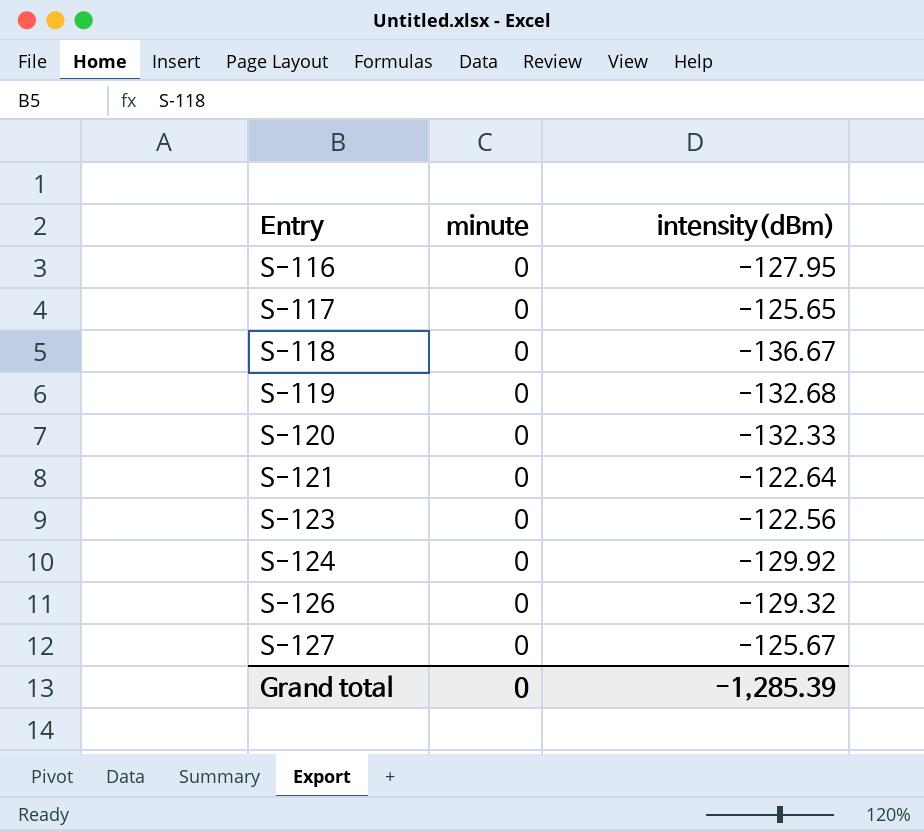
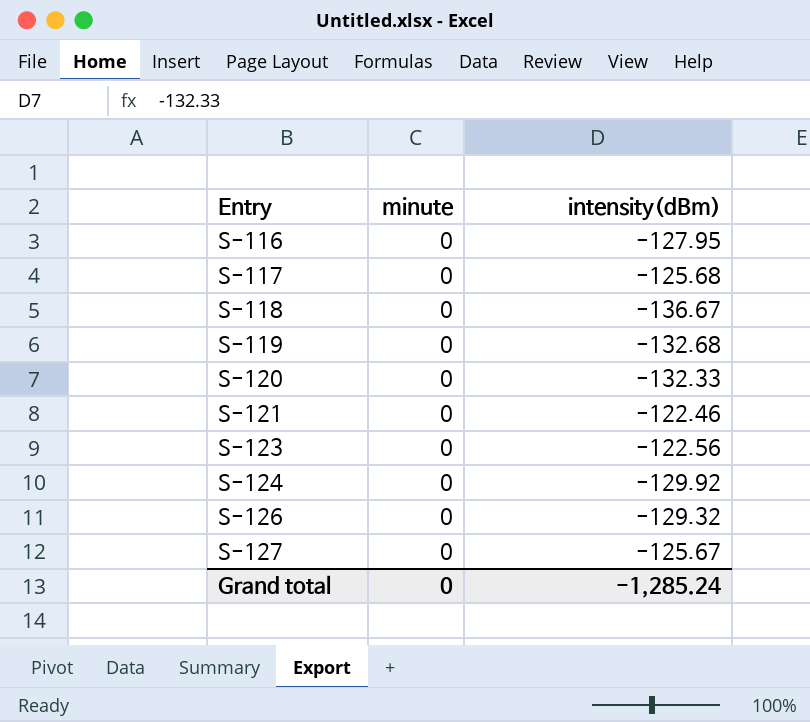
S-117 | intensity(dBm): -125.65 -> -125.68
S-121 | intensity(dBm): -122.64 -> -122.46
Grand total | intensity(dBm): -1,285.39 -> -1,285.24

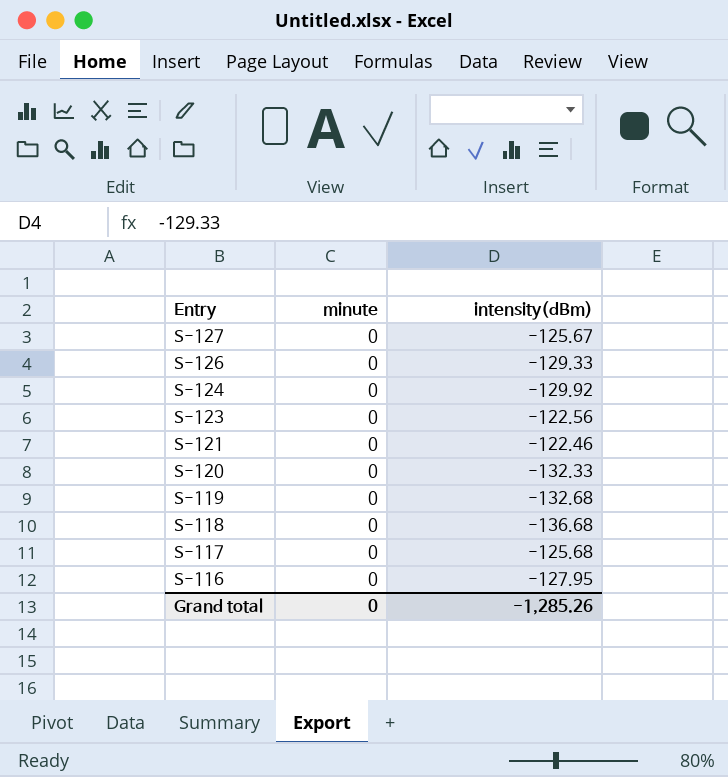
row order: Entry ascending -> Entry descending
S-126 | intensity(dBm): -129.32 -> -129.33
S-118 | intensity(dBm): -136.67 -> -136.68
Grand total | intensity(dBm): -1,285.24 -> -1,285.26

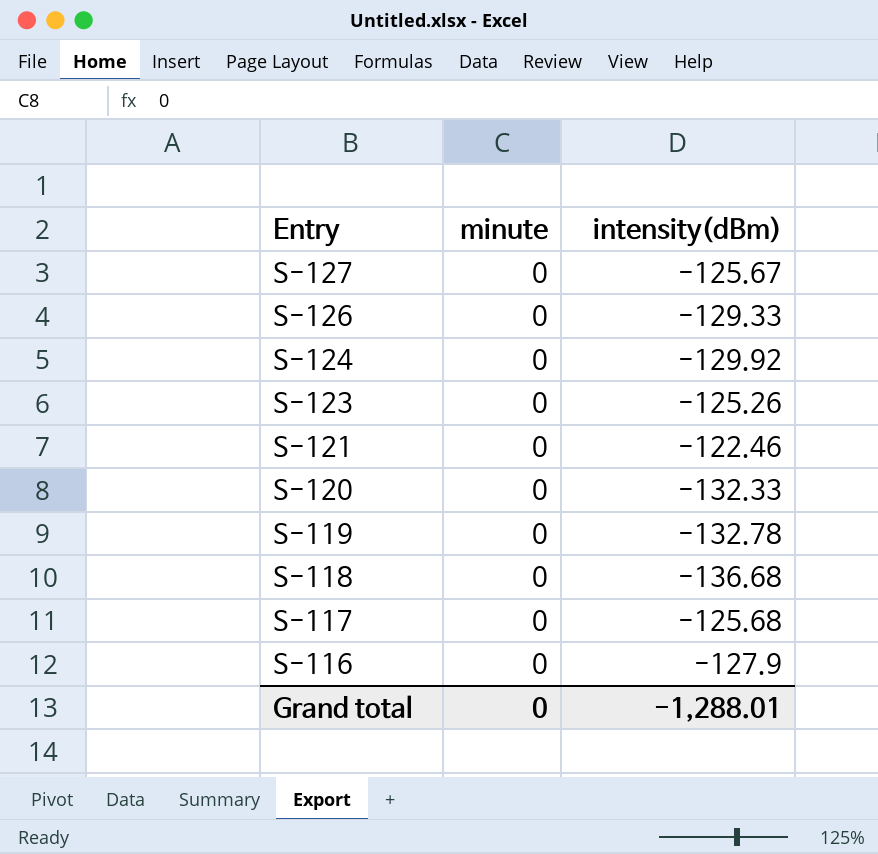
S-123 | intensity(dBm): -122.56 -> -125.26
S-119 | intensity(dBm): -132.68 -> -132.78
S-116 | intensity(dBm): -127.95 -> -127.9
Grand total | intensity(dBm): -1,285.26 -> -1,288.01

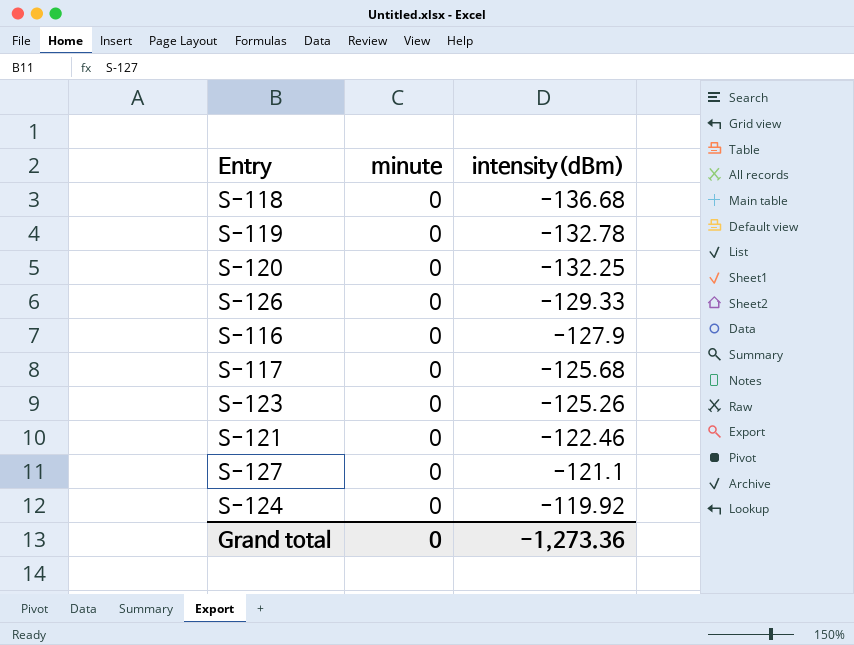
row order: Entry descending -> intensity(dBm) ascending
S-120 | intensity(dBm): -132.33 -> -132.25
S-127 | intensity(dBm): -125.67 -> -121.1
S-124 | intensity(dBm): -129.92 -> -119.92
Grand total | intensity(dBm): -1,288.01 -> -1,273.36

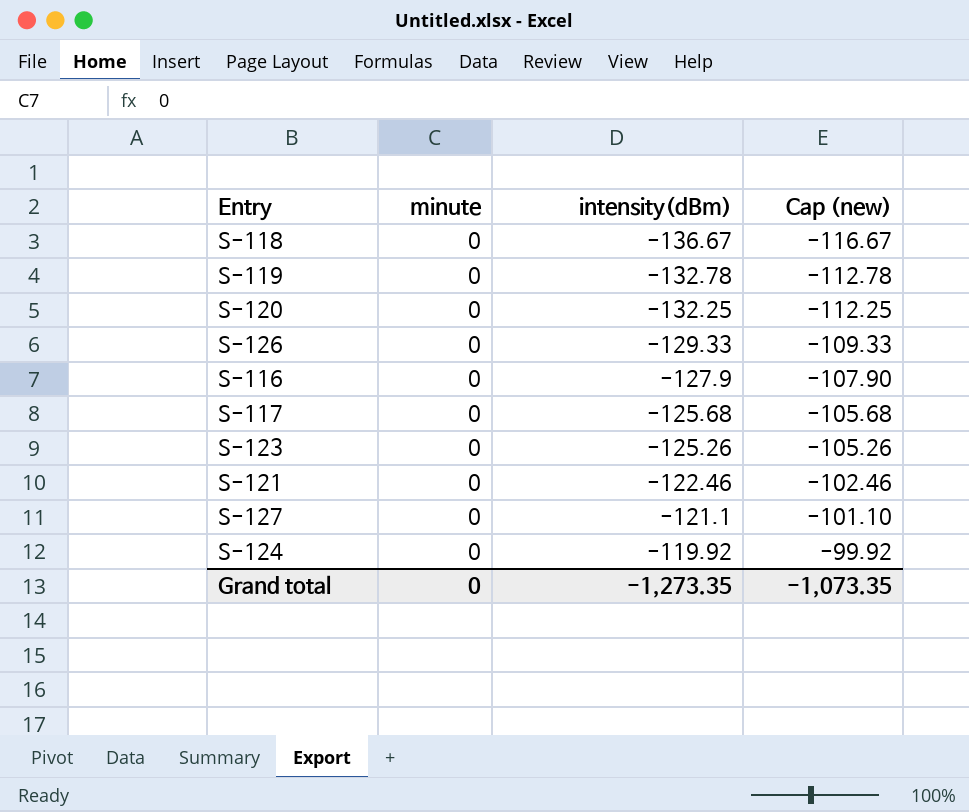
column Cap (new) | formula: none -> [intensity(dBm)] + 20
S-118 | intensity(dBm): -136.68 -> -136.67
Grand total | intensity(dBm): -1,273.36 -> -1,273.35

